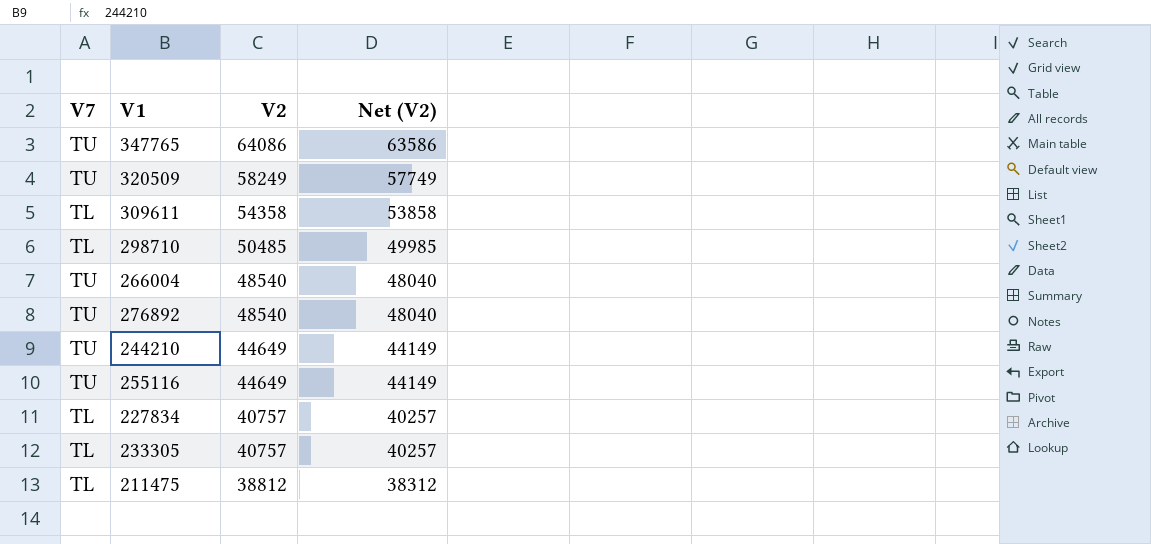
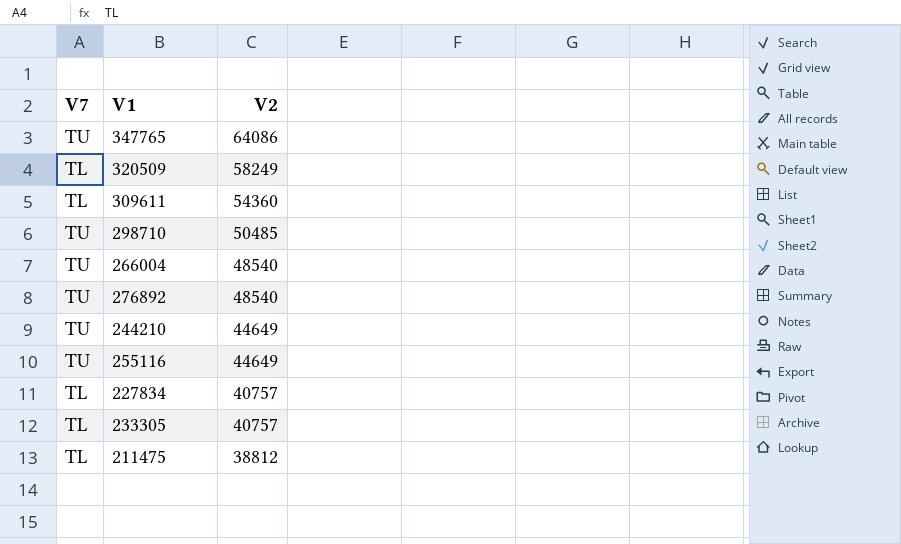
column Net (V2) | formula: [V2] - 500 -> none
320509 | V7: TU -> TL
309611 | V2: 54358 -> 54360
298710 | V7: TL -> TU

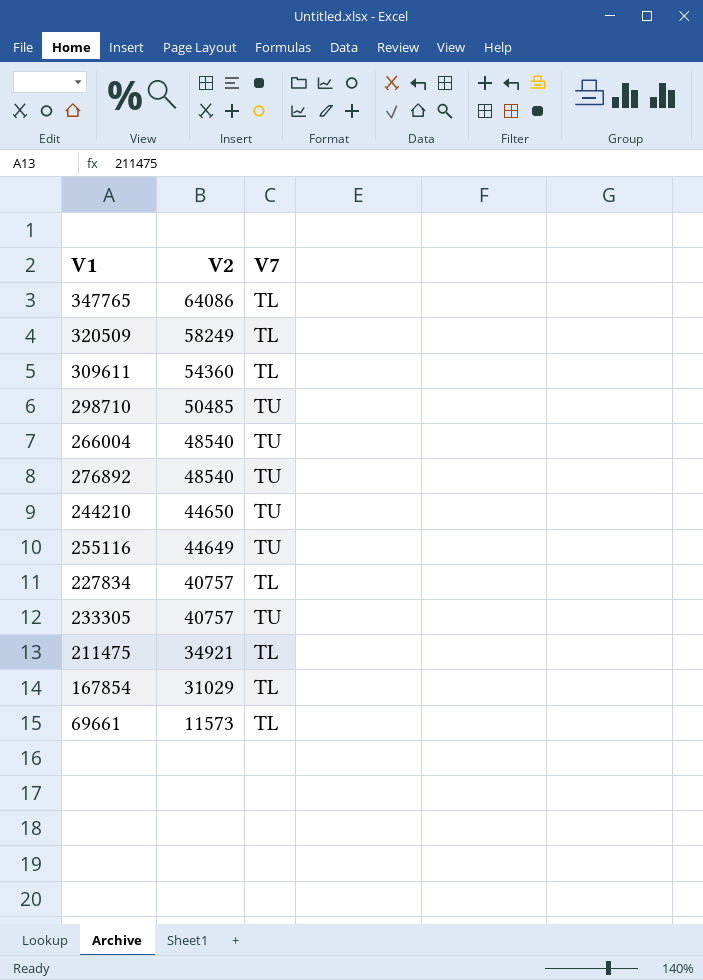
column V7 | position: 1 -> 3
347765 | V7: TU -> TL
244210 | V2: 44649 -> 44650
233305 | V7: TL -> TU
211475 | V2: 38812 -> 34921
row 167854: none -> 31029 | TL
row 69661: none -> 11573 | TL

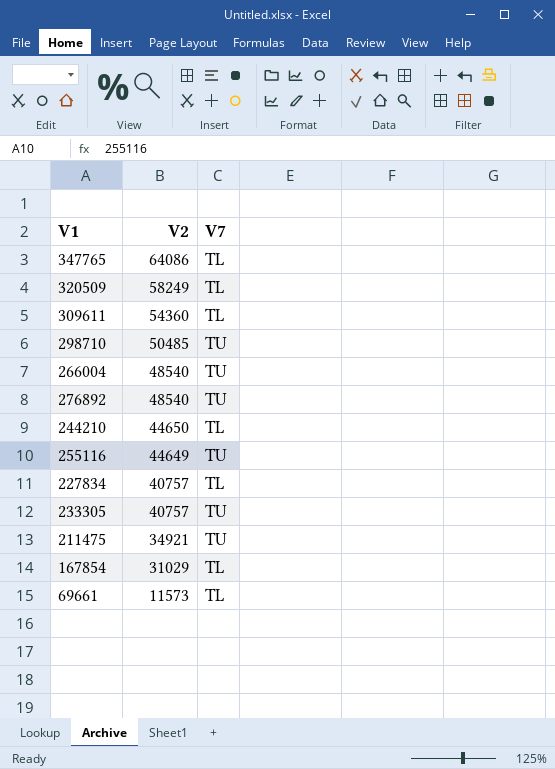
244210 | V7: TU -> TL
211475 | V7: TL -> TU

